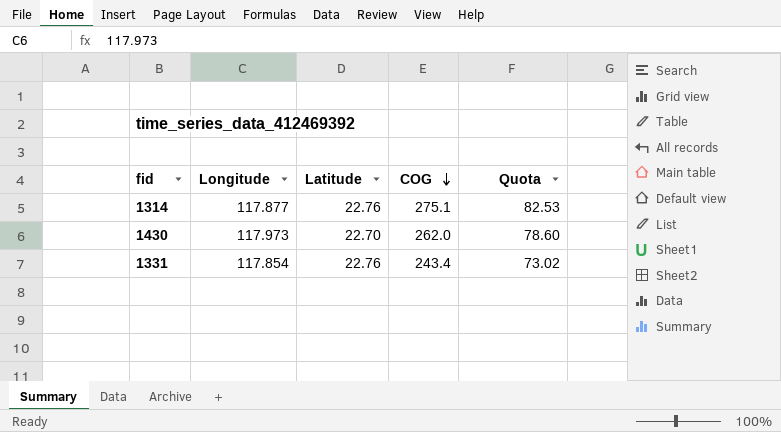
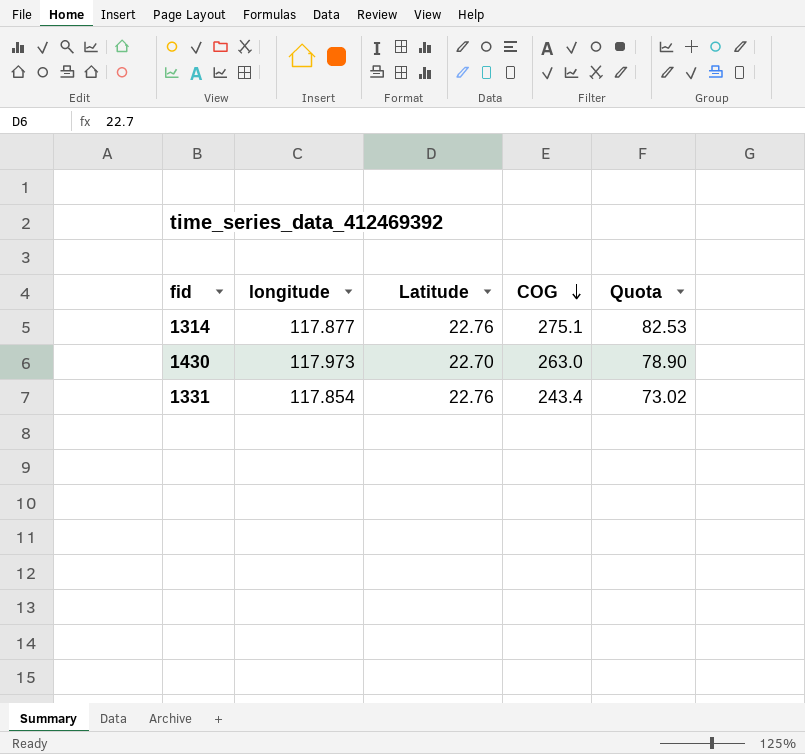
column name: Longitude -> longitude
1430 | COG: 262.0 -> 263.0
1430 | Quota: 78.60 -> 78.90

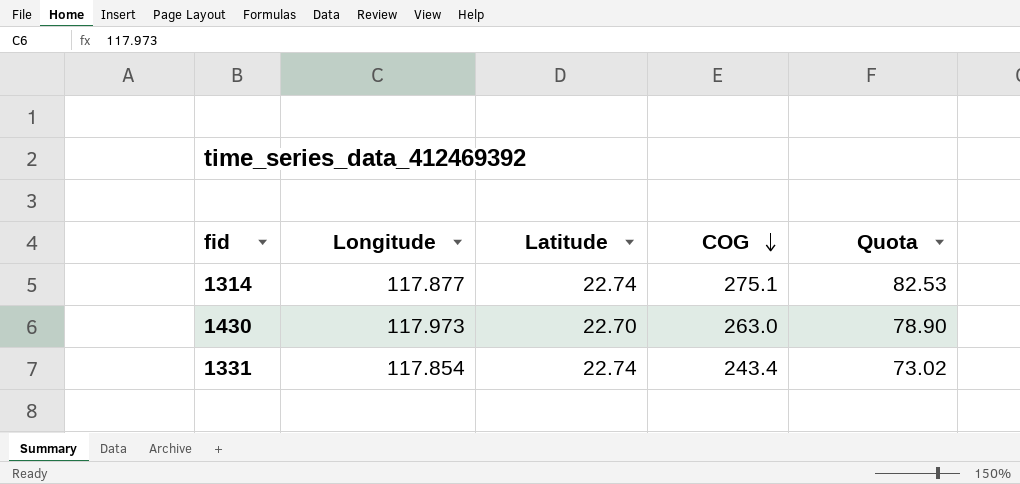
column name: longitude -> Longitude
1314 | Latitude: 22.76 -> 22.74
1331 | Latitude: 22.76 -> 22.74

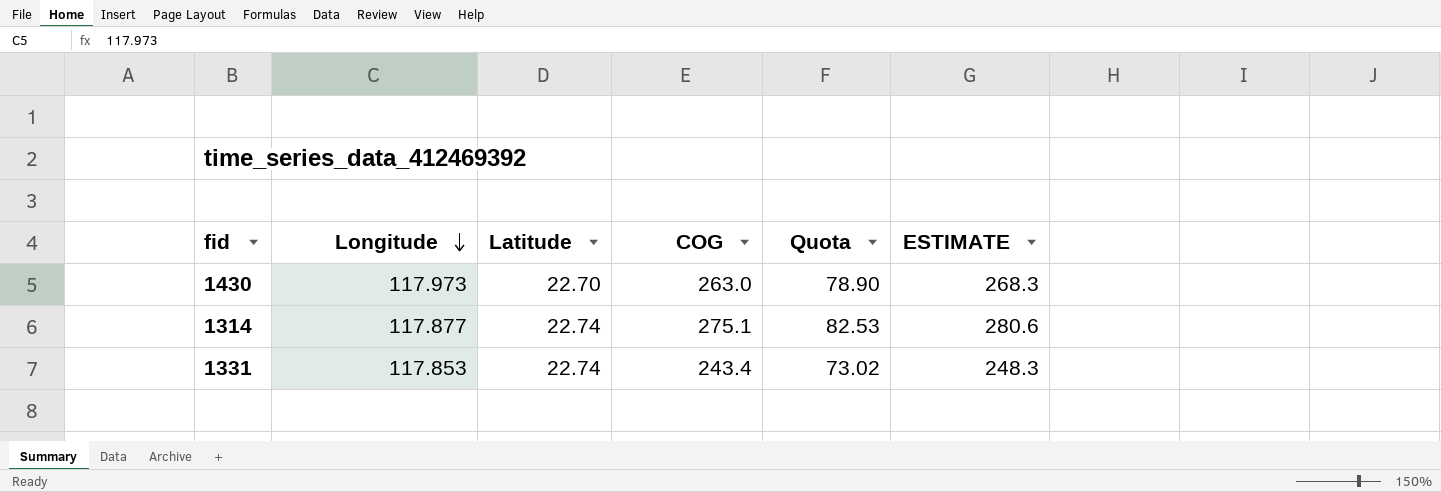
row order: COG descending -> Longitude descending
column ESTIMATE | formula: none -> [COG] * 1.02
1331 | Longitude: 117.854 -> 117.853

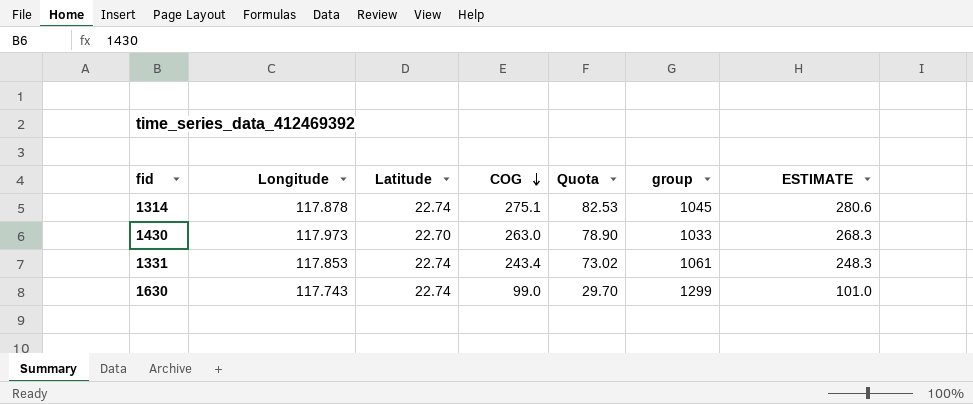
row order: Longitude descending -> COG descending
column group | position: none -> 6
1314 | Longitude: 117.877 -> 117.878
row 1630: none -> 117.743 | 22.74 | 99.0 | 29.70 | 1299 | 101.0

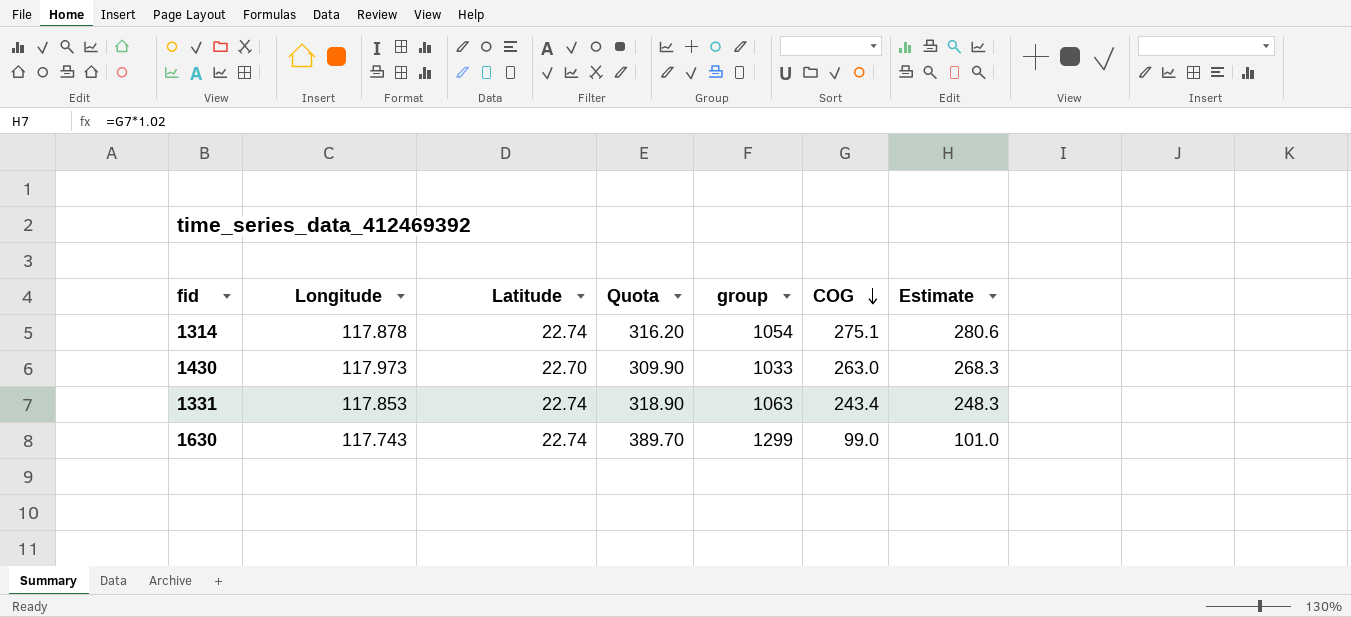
column Quota | formula: [COG] * 0.3 -> [group] * 0.3
column COG | position: 4 -> 6
column name: ESTIMATE -> Estimate
1314 | group: 1045 -> 1054
1331 | group: 1061 -> 1063

